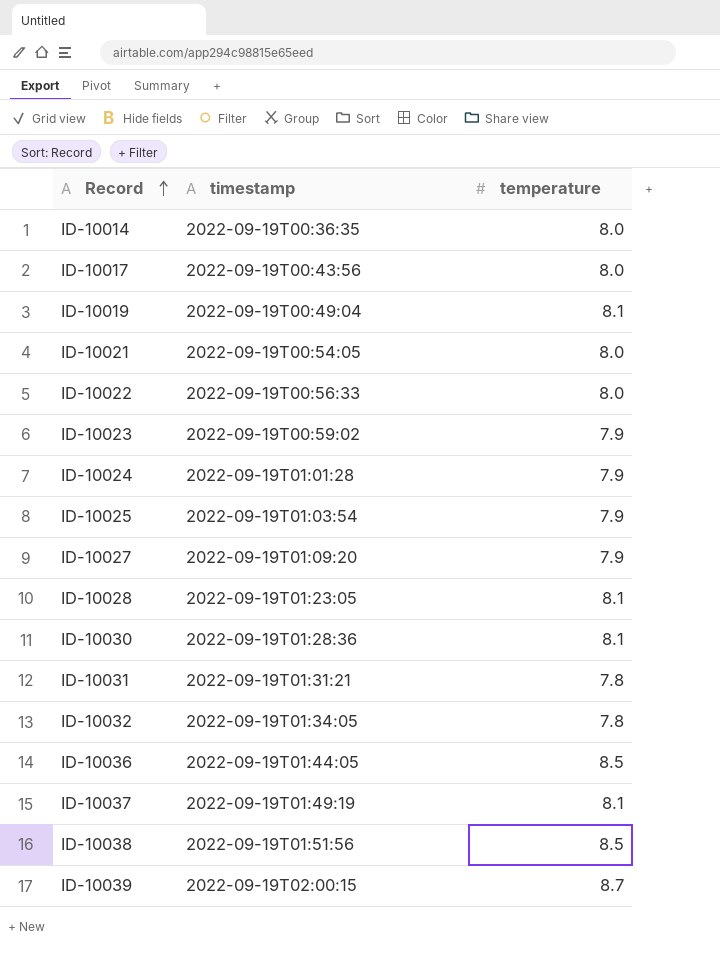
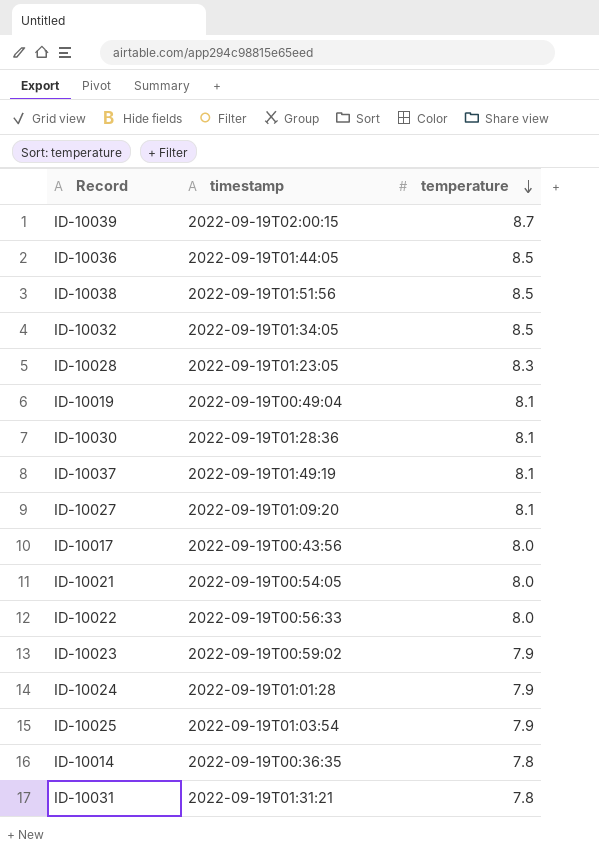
row order: Record ascending -> temperature descending
ID-10032 | temperature: 7.8 -> 8.5
ID-10028 | temperature: 8.1 -> 8.3
ID-10027 | temperature: 7.9 -> 8.1
ID-10014 | temperature: 8.0 -> 7.8

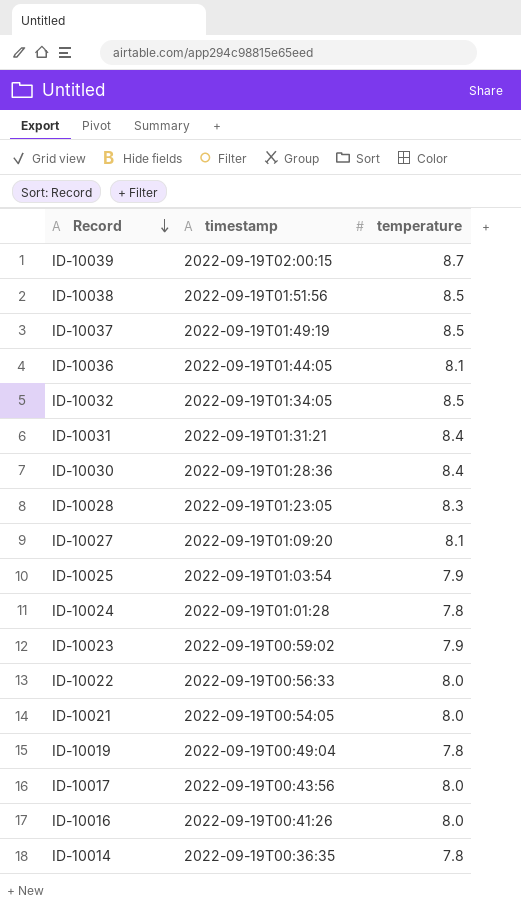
row order: temperature descending -> Record descending
ID-10037 | temperature: 8.1 -> 8.5
ID-10036 | temperature: 8.5 -> 8.1
ID-10031 | temperature: 7.8 -> 8.4
ID-10030 | temperature: 8.1 -> 8.4
ID-10024 | temperature: 7.9 -> 7.8
ID-10019 | temperature: 8.1 -> 7.8
row ID-10016: none -> 2022-09-19T00:41:26 | 8.0

